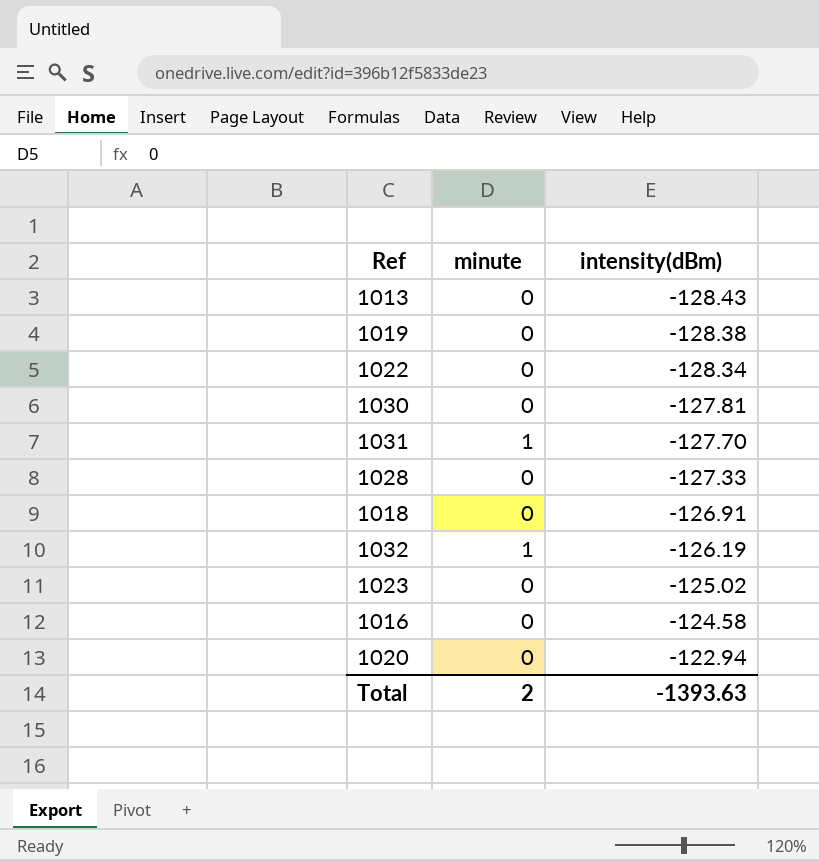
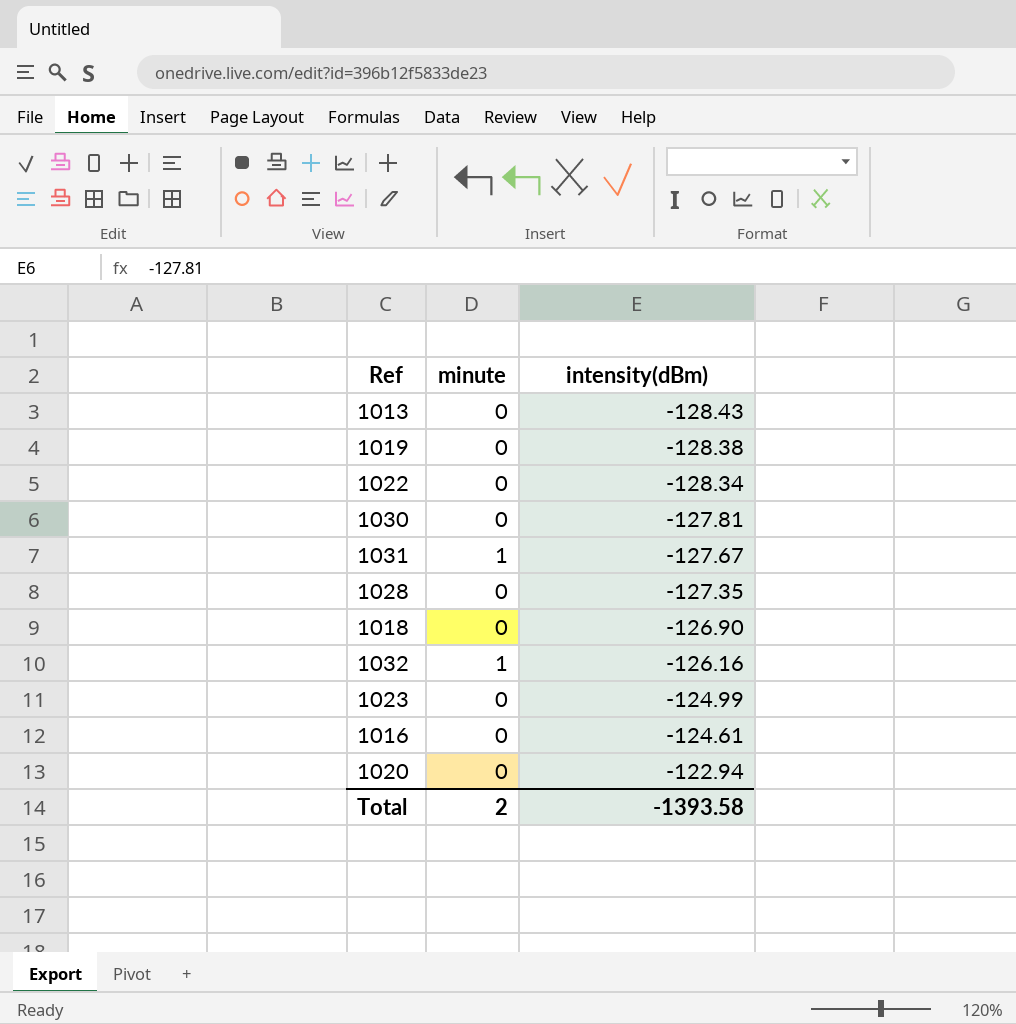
1031 | intensity(dBm): -127.70 -> -127.67
1028 | intensity(dBm): -127.33 -> -127.35
1018 | intensity(dBm): -126.91 -> -126.90
1032 | intensity(dBm): -126.19 -> -126.16
1023 | intensity(dBm): -125.02 -> -124.99
1016 | intensity(dBm): -124.58 -> -124.61
Total | intensity(dBm): -1393.63 -> -1393.58

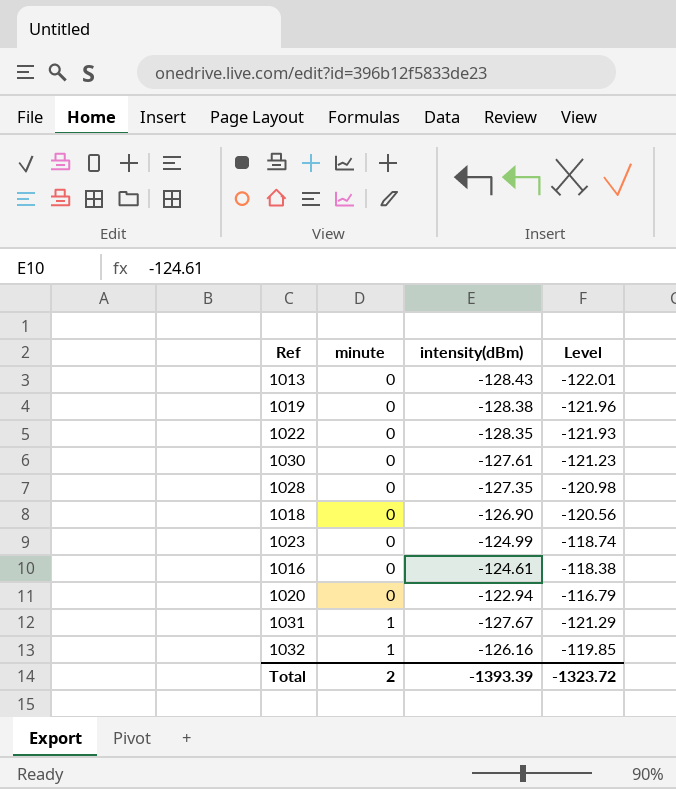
row order: intensity(dBm) ascending -> minute ascending
column Level | formula: none -> [intensity(dBm)] * 0.95
1022 | intensity(dBm): -128.34 -> -128.35
1030 | intensity(dBm): -127.81 -> -127.61
Total | intensity(dBm): -1393.58 -> -1393.39

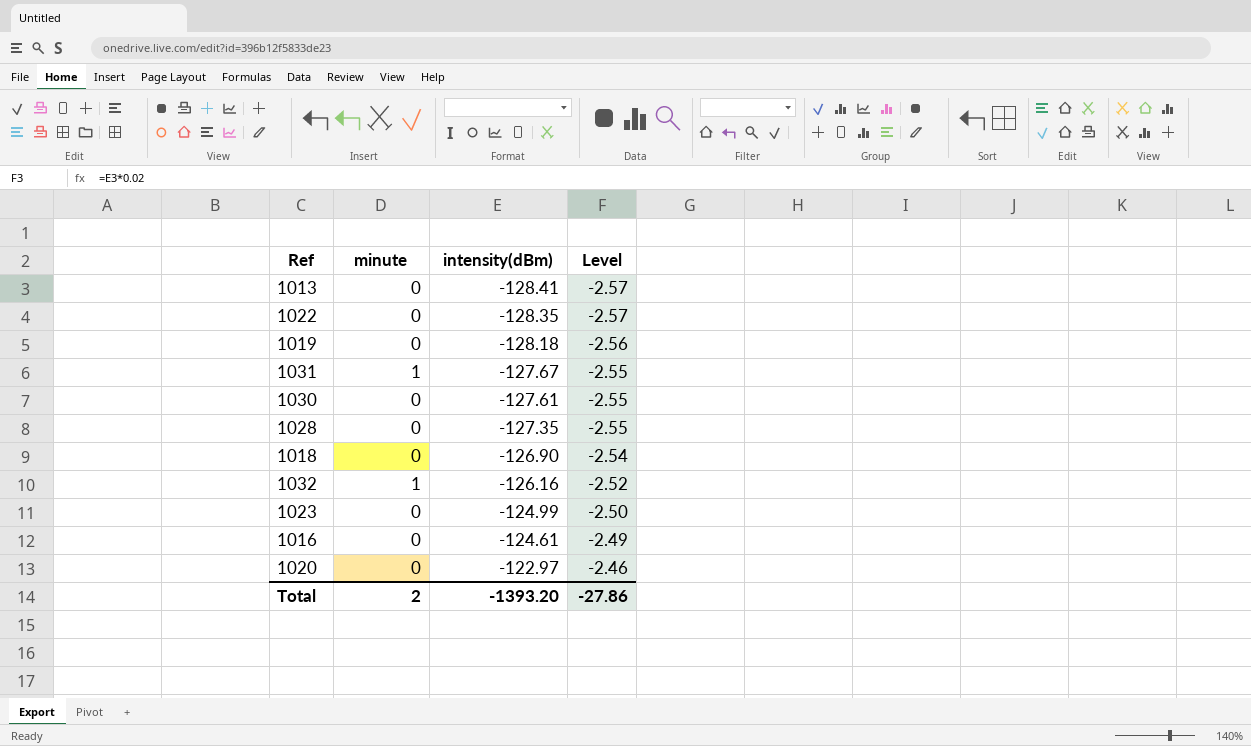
row order: minute ascending -> intensity(dBm) ascending
column Level | formula: [intensity(dBm)] * 0.95 -> [intensity(dBm)] * 0.02
1013 | intensity(dBm): -128.43 -> -128.41
1019 | intensity(dBm): -128.38 -> -128.18
1020 | intensity(dBm): -122.94 -> -122.97
Total | intensity(dBm): -1393.39 -> -1393.20
Total | Level: -1323.72 -> -27.86

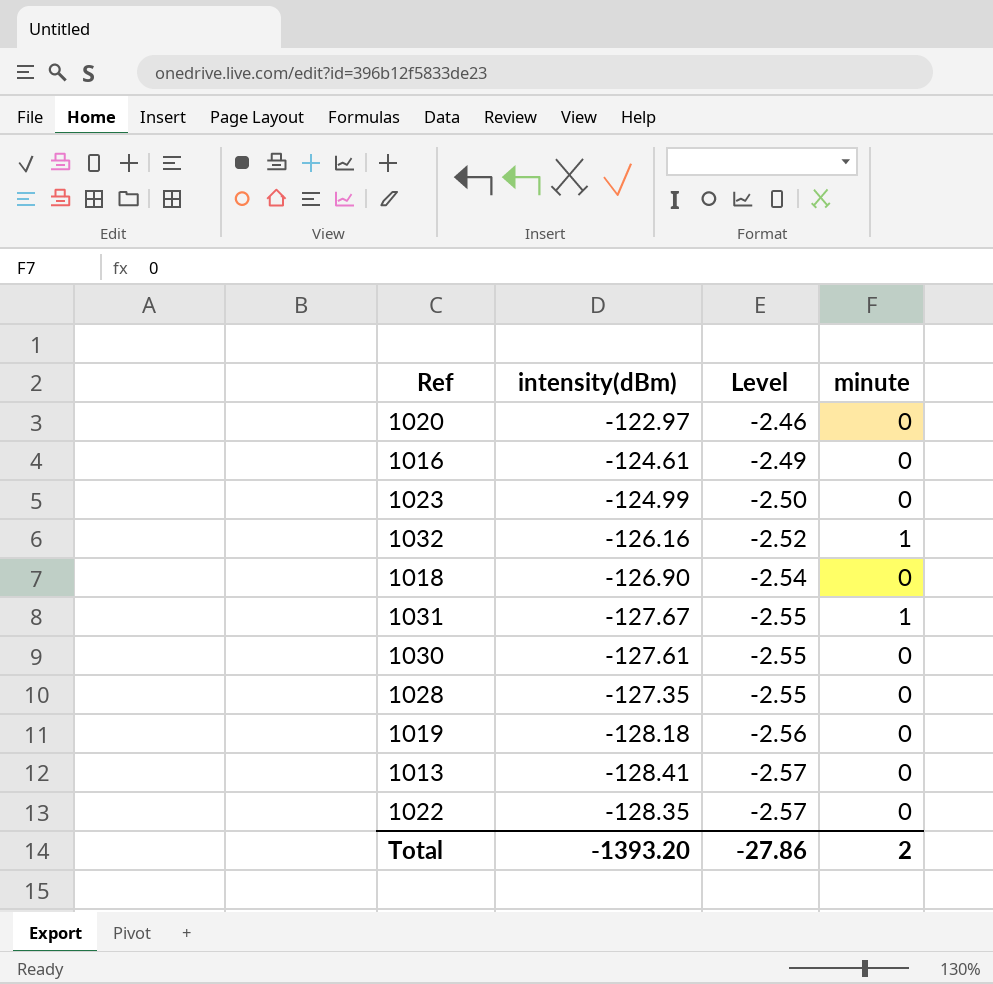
row order: intensity(dBm) ascending -> Level descending
column minute | position: 2 -> 4

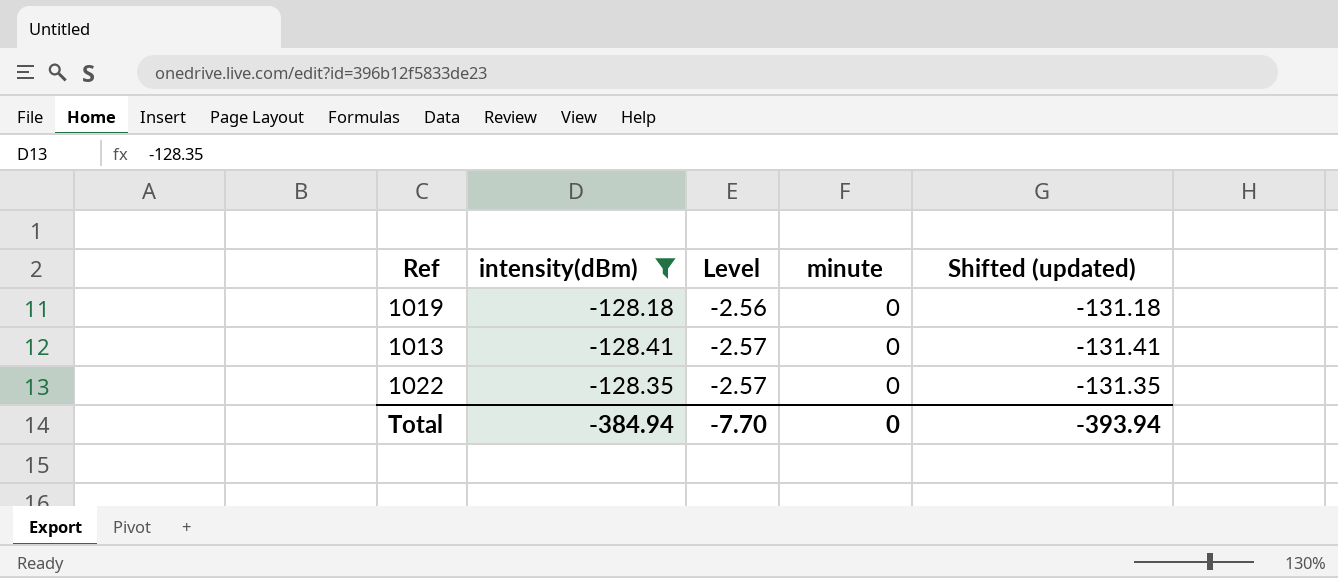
filter: none -> intensity(dBm) <= -128.18
column Shifted (updated) | formula: none -> [intensity(dBm)] - 3
Total | intensity(dBm): -1393.20 -> -384.94
Total | Level: -27.86 -> -7.70
Total | minute: 2 -> 0

